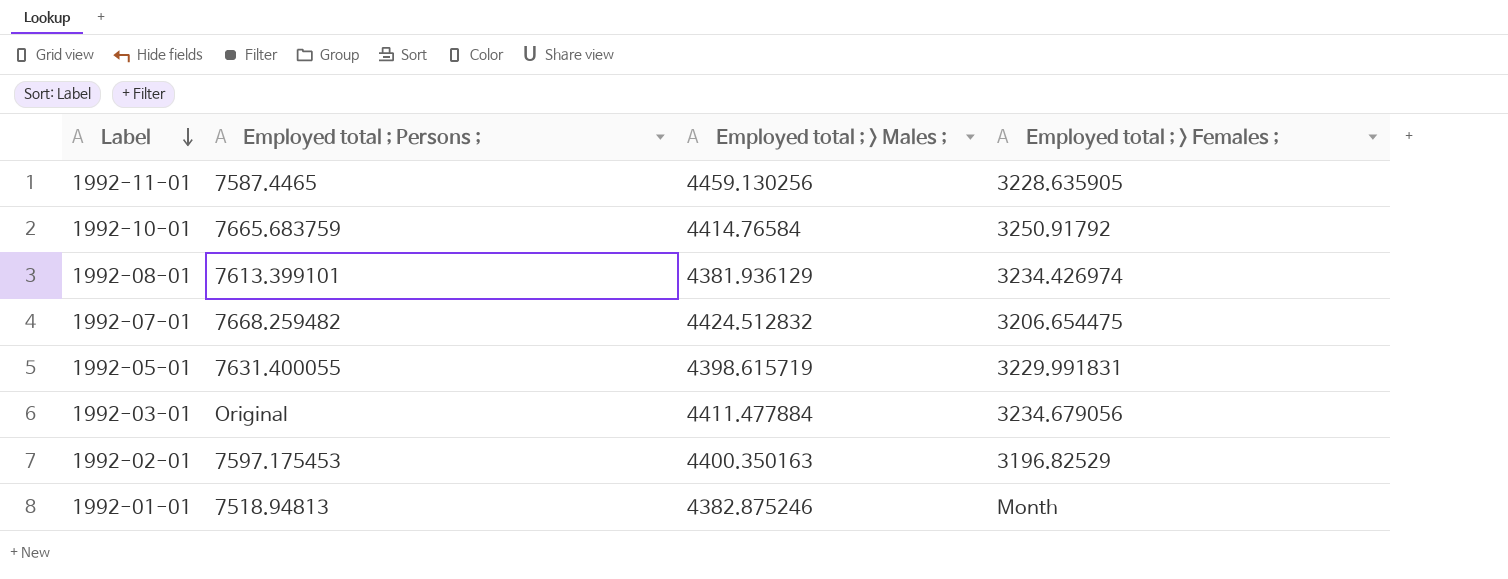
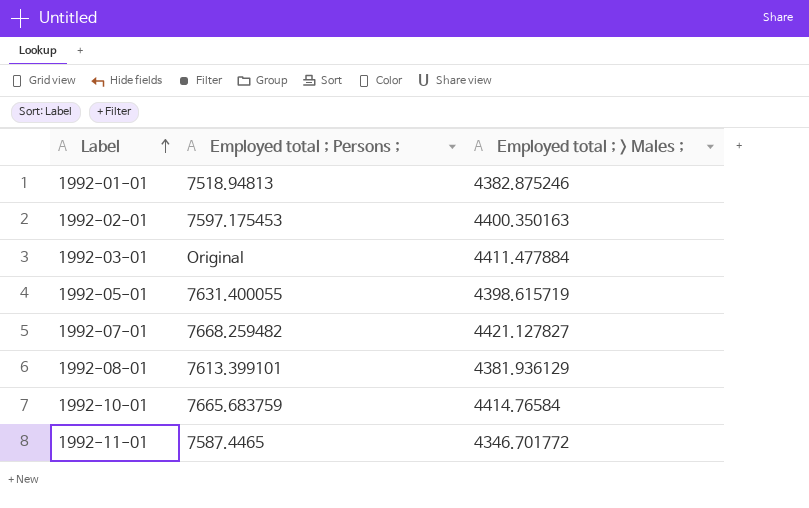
row order: Label descending -> Label ascending
column Employed total ; > Females ; | position: 4 -> none
1992-07-01 | Employed total ; > Males ;: 4424.512832 -> 4421.127827
1992-11-01 | Employed total ; > Males ;: 4459.130256 -> 4346.701772

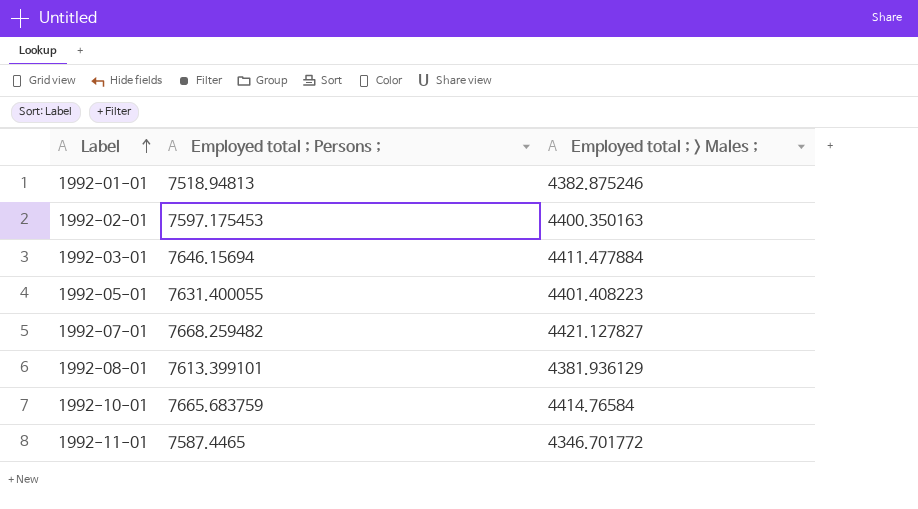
1992-03-01 | Employed total ; Persons ;: Original -> 7646.15694
1992-05-01 | Employed total ; > Males ;: 4398.615719 -> 4401.408223

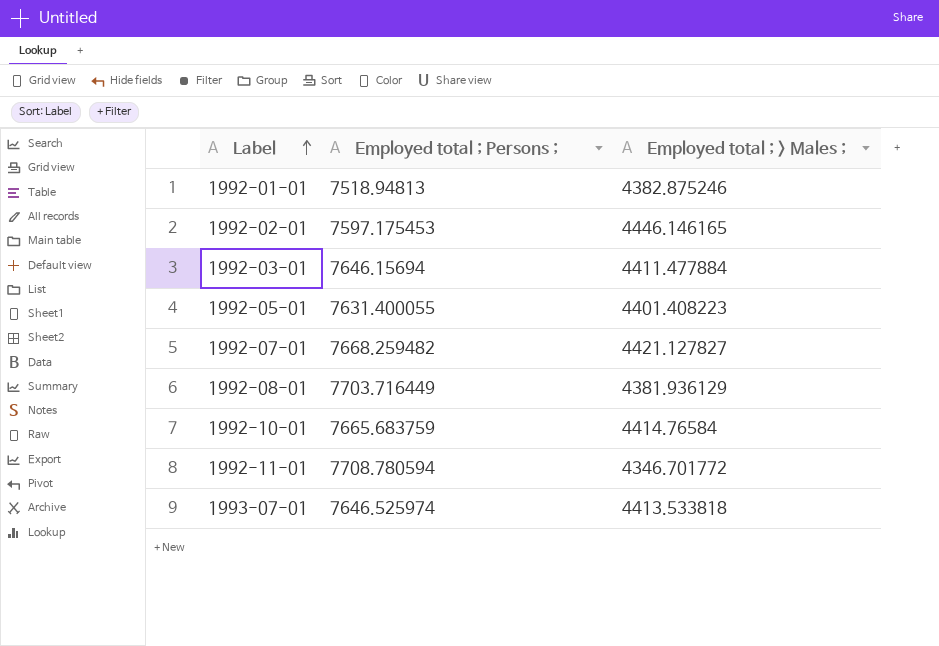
1992-02-01 | Employed total ; > Males ;: 4400.350163 -> 4446.146165
1992-08-01 | Employed total ; Persons ;: 7613.399101 -> 7703.716449
1992-11-01 | Employed total ; Persons ;: 7587.4465 -> 7708.780594
row 1993-07-01: none -> 7646.525974 | 4413.533818

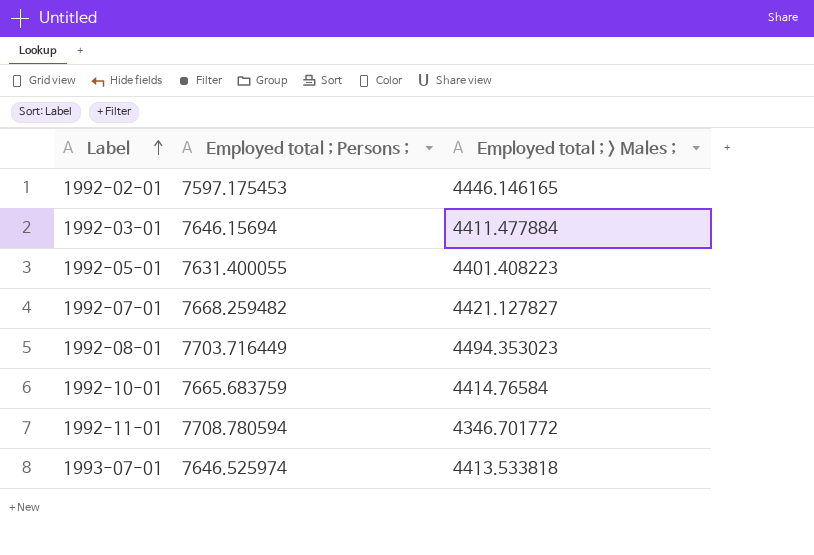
row 1992-01-01: 7518.94813 | 4382.875246 -> none
1992-08-01 | Employed total ; > Males ;: 4381.936129 -> 4494.353023

